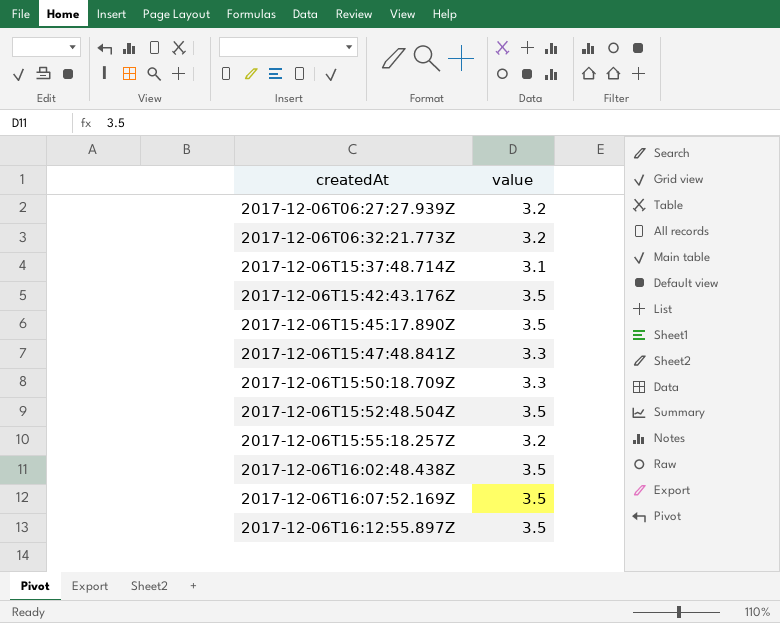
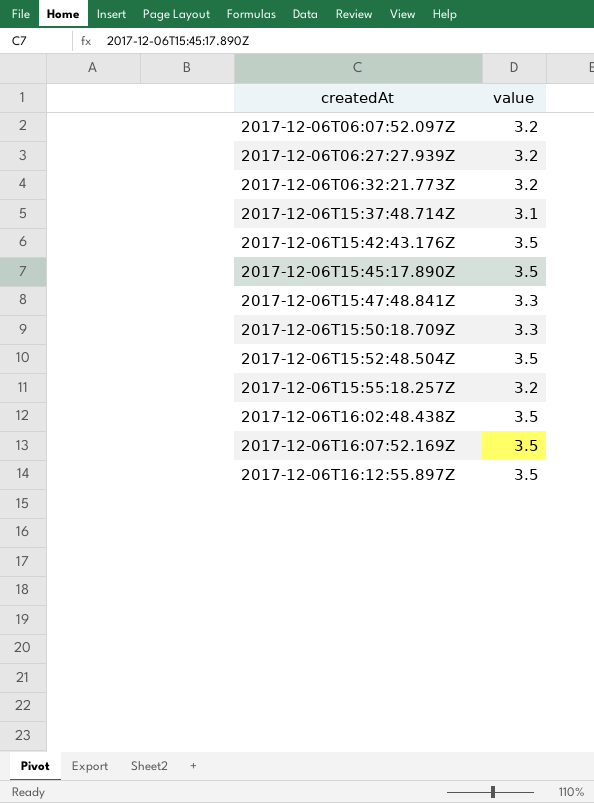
row 2017-12-06T06:07:52.097Z: none -> 3.2

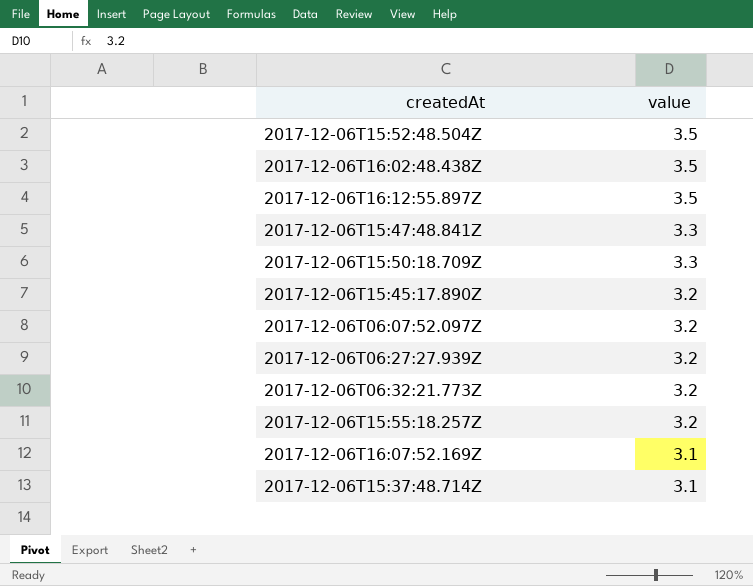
row order: createdAt ascending -> value descending
row 2017-12-06T15:42:43.176Z: 3.5 -> none
2017-12-06T15:45:17.890Z | value: 3.5 -> 3.2
2017-12-06T16:07:52.169Z | value: 3.5 -> 3.1

